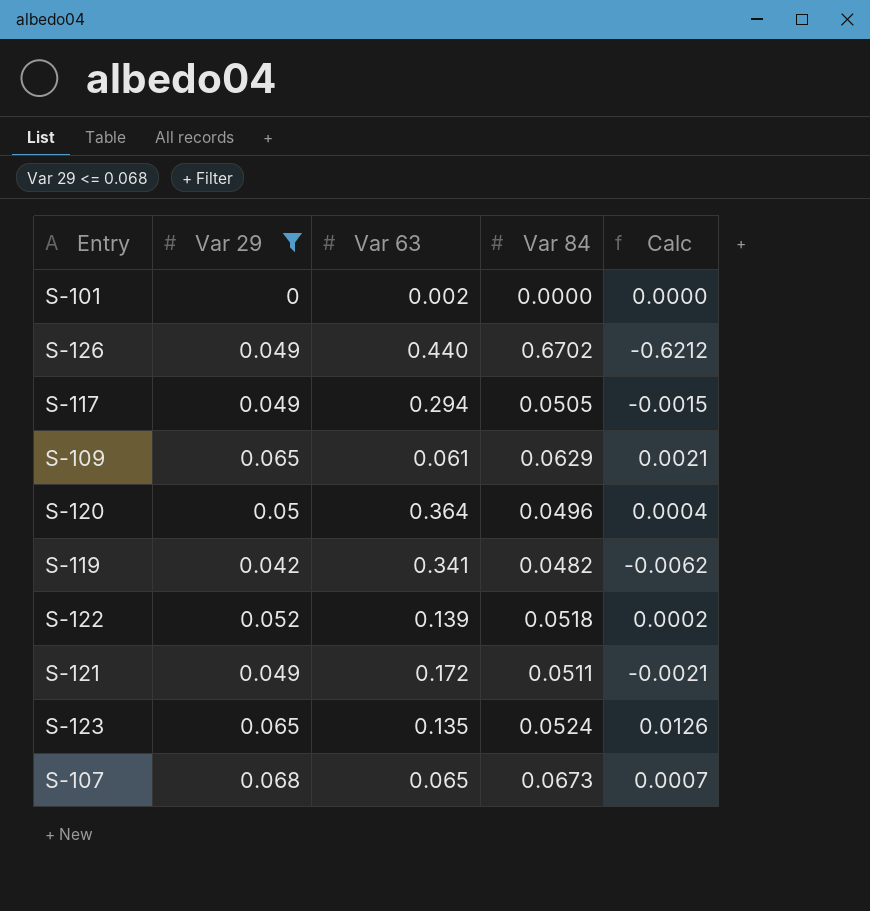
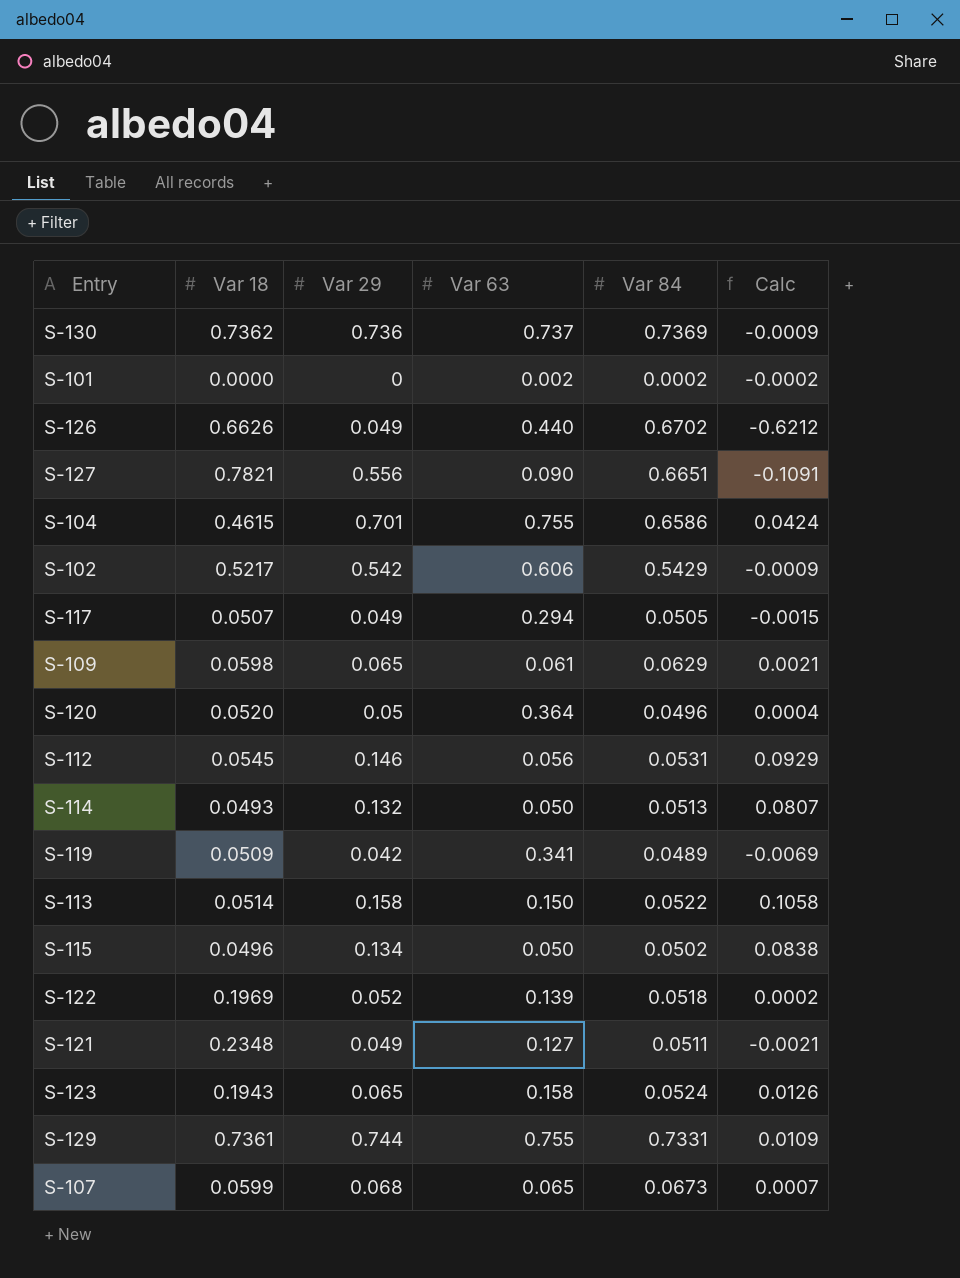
filter: Var 29 <= 0.068 -> none
column Var 18 | position: none -> 2
S-101 | Var 84: 0.0000 -> 0.0002
S-101 | Calc: 0.0000 -> -0.0002
S-119 | Var 84: 0.0482 -> 0.0489
S-119 | Calc: -0.0062 -> -0.0069
S-121 | Var 63: 0.172 -> 0.127
S-123 | Var 63: 0.135 -> 0.158

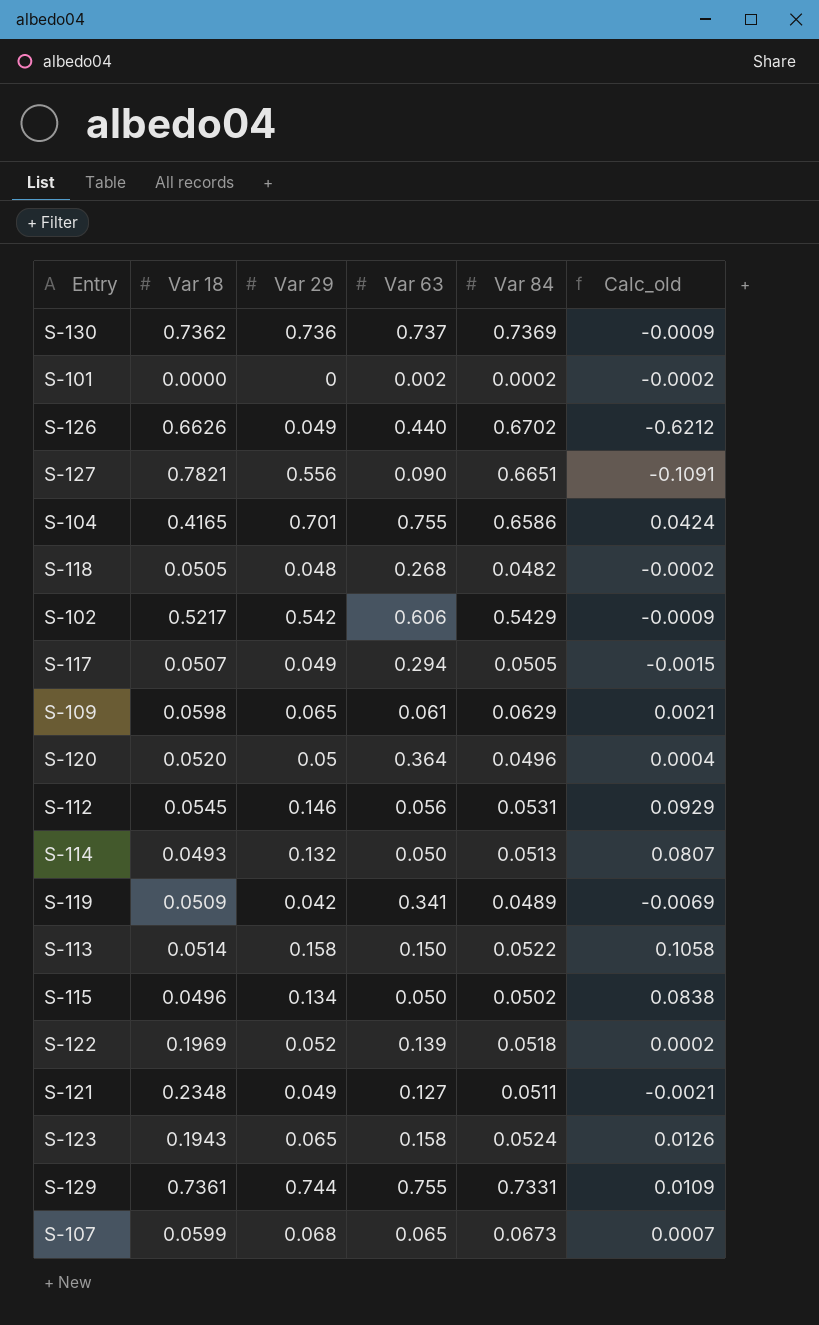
column name: Calc -> Calc_old
S-104 | Var 18: 0.4615 -> 0.4165
row S-118: none -> 0.0505 | 0.048 | 0.268 | 0.0482 | -0.0002

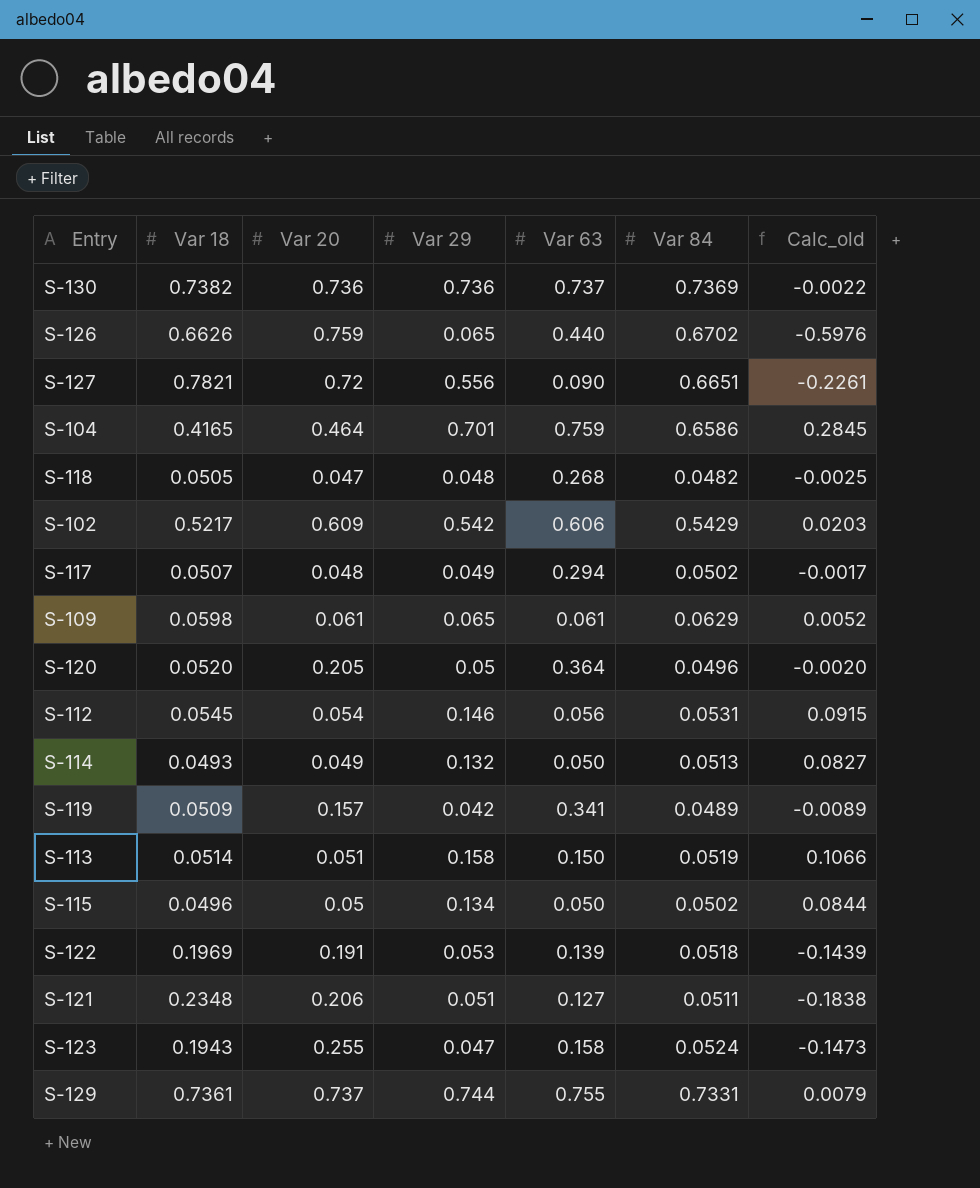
column Var 20 | position: none -> 3
column Calc_old | formula: [Var 29] - [Var 84] -> [Var 29] - [Var 18]
row S-101: 0.0000 | 0 | 0.002 | 0.0002 | -0.0002 -> none
row S-107: 0.0599 | 0.068 | 0.065 | 0.0673 | 0.0007 -> none
S-130 | Var 18: 0.7362 -> 0.7382
S-126 | Var 29: 0.049 -> 0.065
S-104 | Var 63: 0.755 -> 0.759
S-117 | Var 84: 0.0505 -> 0.0502
S-113 | Var 84: 0.0522 -> 0.0519
S-122 | Var 29: 0.052 -> 0.053
S-121 | Var 29: 0.049 -> 0.051
S-123 | Var 29: 0.065 -> 0.047

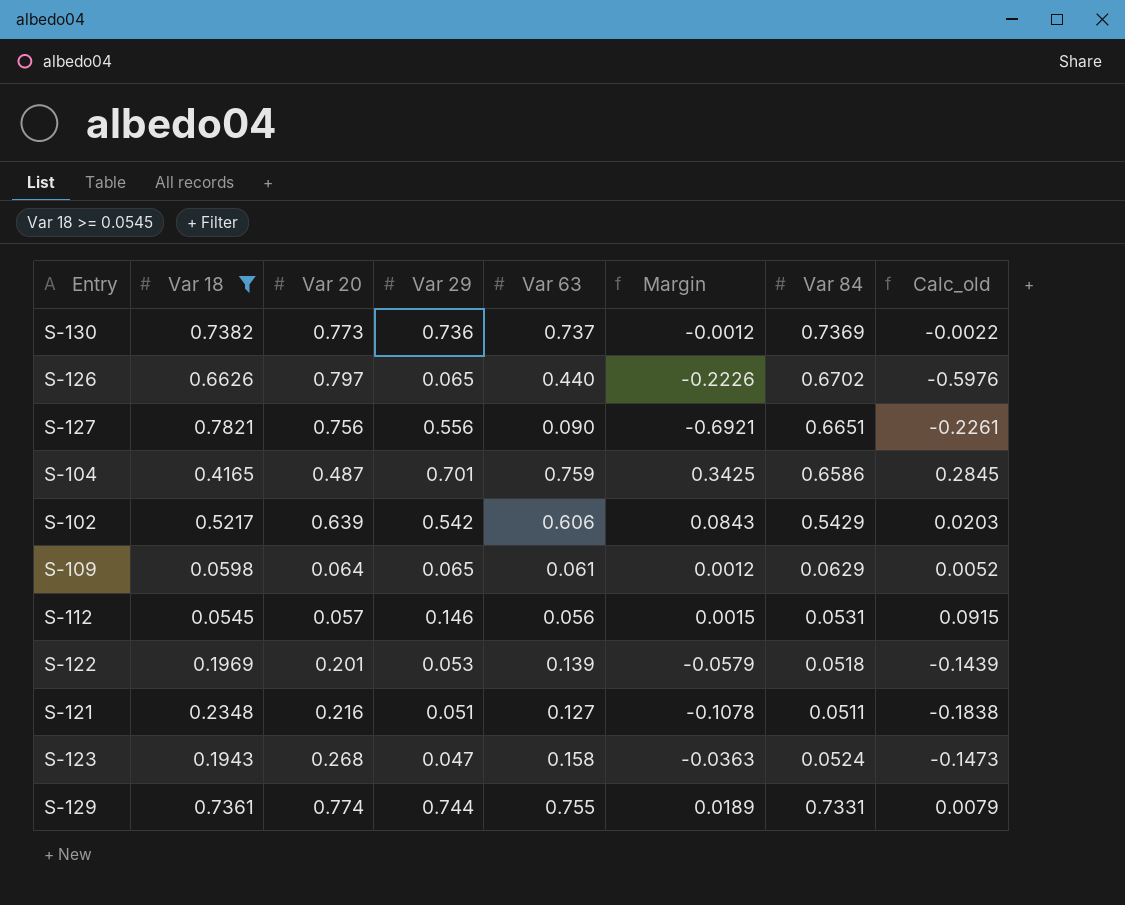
filter: none -> Var 18 >= 0.0545
column Margin | formula: none -> [Var 63] - [Var 18]
S-130 | Var 20: 0.736 -> 0.773
S-126 | Var 20: 0.759 -> 0.797
S-127 | Var 20: 0.72 -> 0.756
S-104 | Var 20: 0.464 -> 0.487
S-102 | Var 20: 0.609 -> 0.639
S-109 | Var 20: 0.061 -> 0.064
S-112 | Var 20: 0.054 -> 0.057
S-122 | Var 20: 0.191 -> 0.201
S-121 | Var 20: 0.206 -> 0.216
S-123 | Var 20: 0.255 -> 0.268
S-129 | Var 20: 0.737 -> 0.774

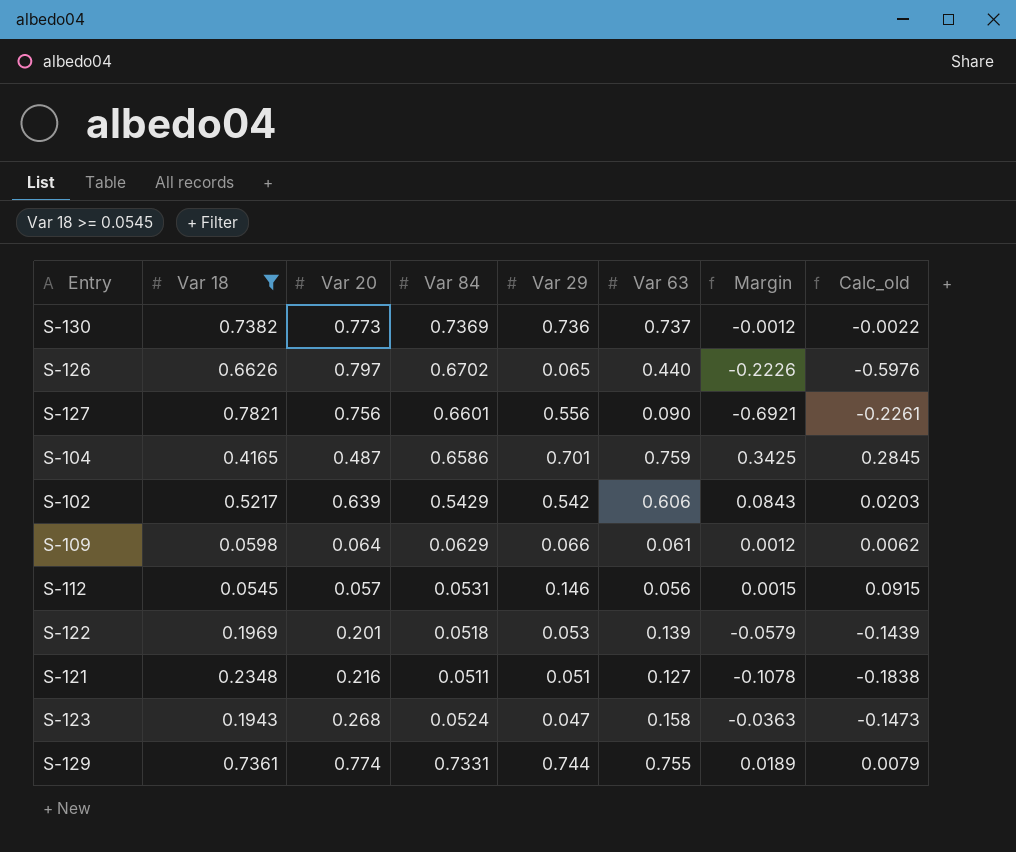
column Var 84 | position: 7 -> 4
S-127 | Var 84: 0.6651 -> 0.6601
S-109 | Var 29: 0.065 -> 0.066
S-109 | Calc_old: 0.0052 -> 0.0062

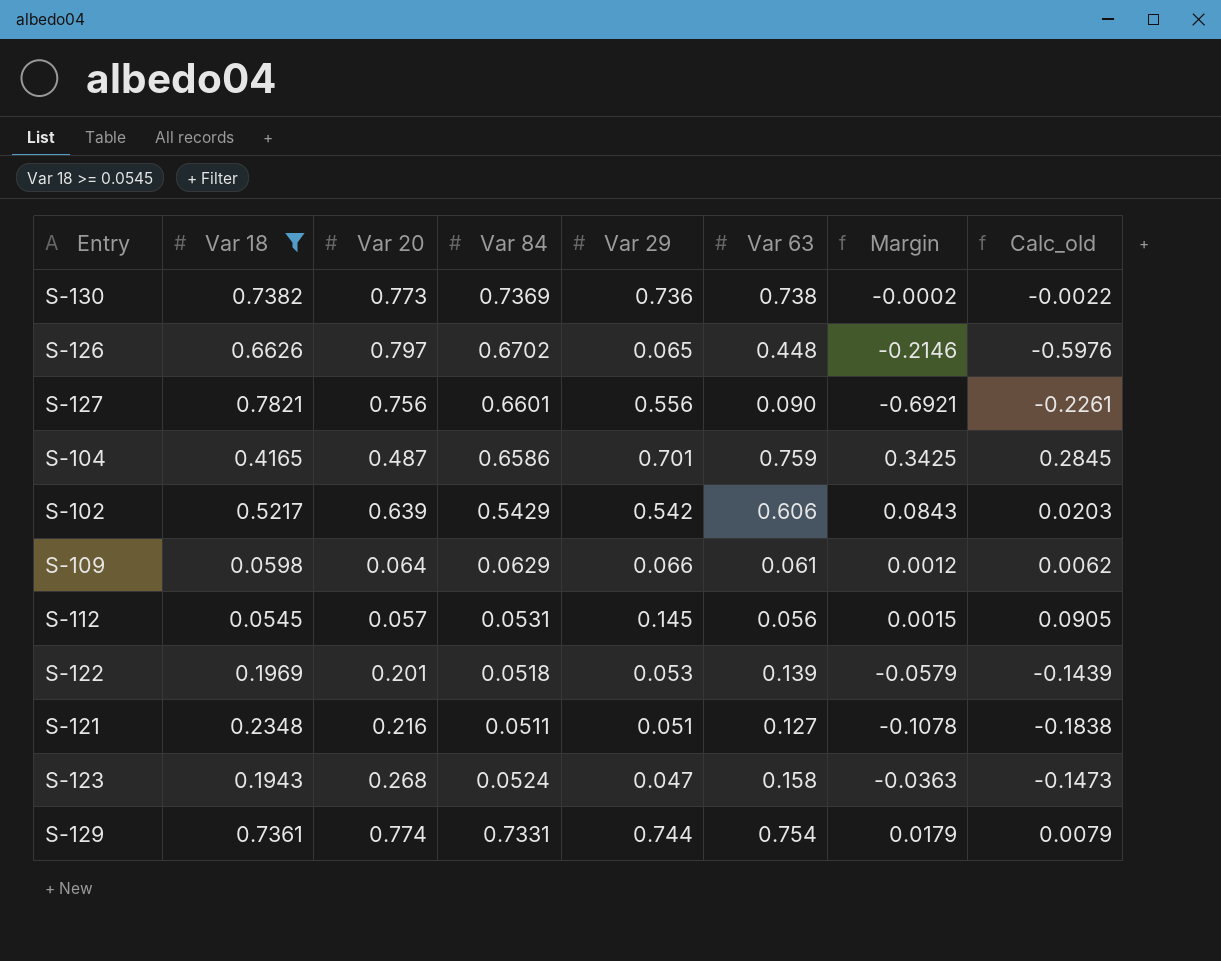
S-130 | Var 63: 0.737 -> 0.738
S-130 | Margin: -0.0012 -> -0.0002
S-126 | Var 63: 0.440 -> 0.448
S-126 | Margin: -0.2226 -> -0.2146
S-112 | Var 29: 0.146 -> 0.145
S-112 | Calc_old: 0.0915 -> 0.0905
S-129 | Var 63: 0.755 -> 0.754
S-129 | Margin: 0.0189 -> 0.0179

